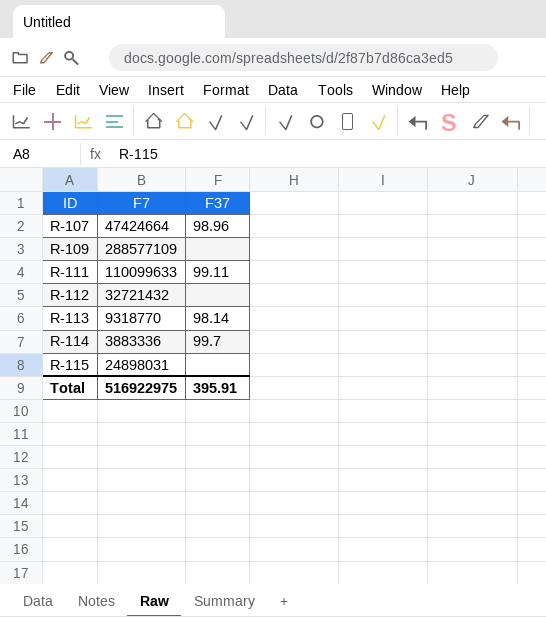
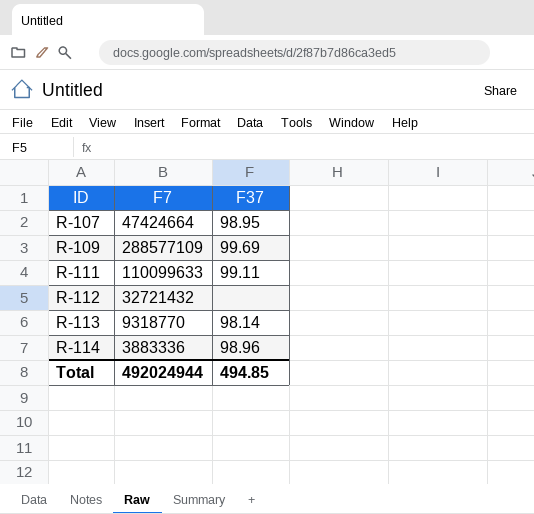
row R-115: 24898031 | none -> none
R-107 | F37: 98.96 -> 98.95
R-109 | F37: none -> 99.69
R-114 | F37: 99.7 -> 98.96
Total | F7: 516922975 -> 492024944
Total | F37: 395.91 -> 494.85

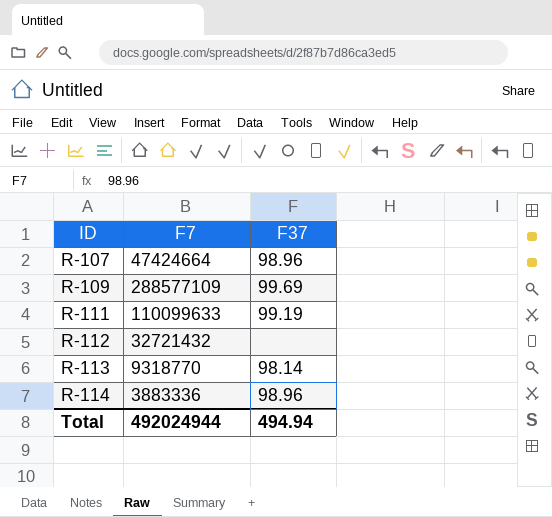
R-107 | F37: 98.95 -> 98.96
R-111 | F37: 99.11 -> 99.19
Total | F37: 494.85 -> 494.94

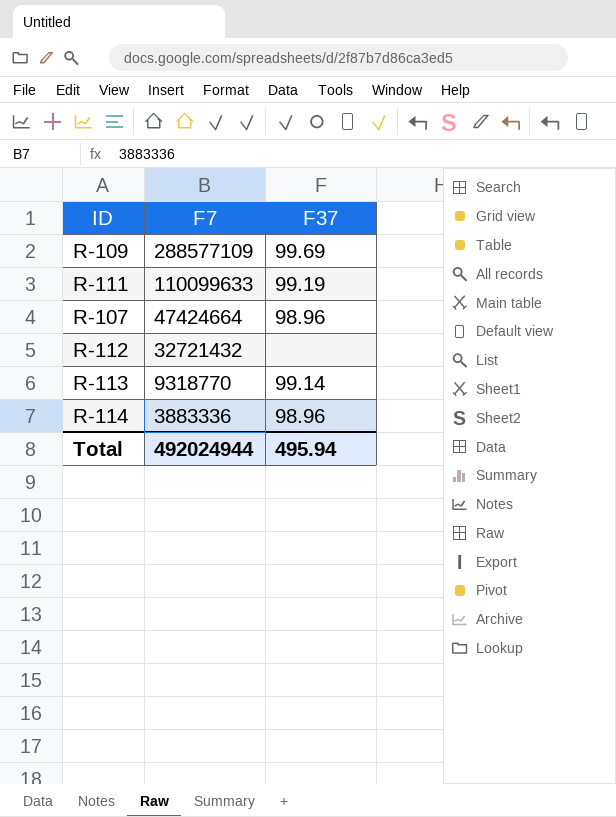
row order: ID ascending -> F7 descending
R-113 | F37: 98.14 -> 99.14
Total | F37: 494.94 -> 495.94

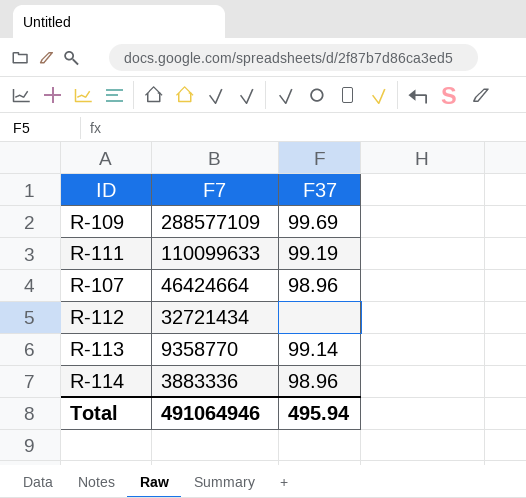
R-107 | F7: 47424664 -> 46424664
R-112 | F7: 32721432 -> 32721434
R-113 | F7: 9318770 -> 9358770
Total | F7: 492024944 -> 491064946

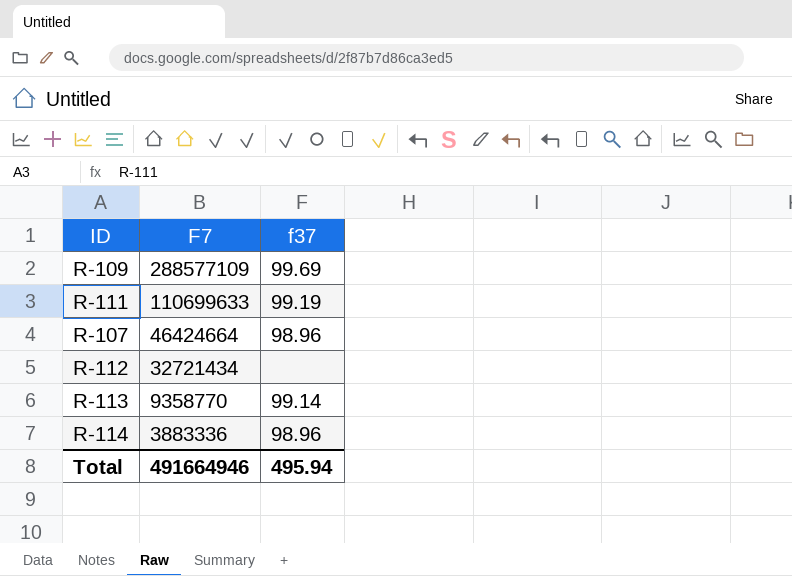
column name: F37 -> f37
R-111 | F7: 110099633 -> 110699633
Total | F7: 491064946 -> 491664946

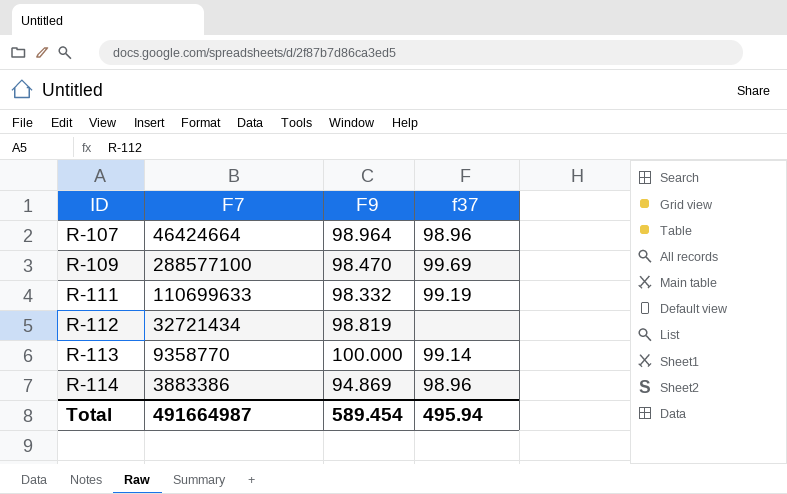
row order: F7 descending -> ID ascending
column F9 | position: none -> 3
R-109 | F7: 288577109 -> 288577100
R-114 | F7: 3883336 -> 3883386
Total | F7: 491664946 -> 491664987

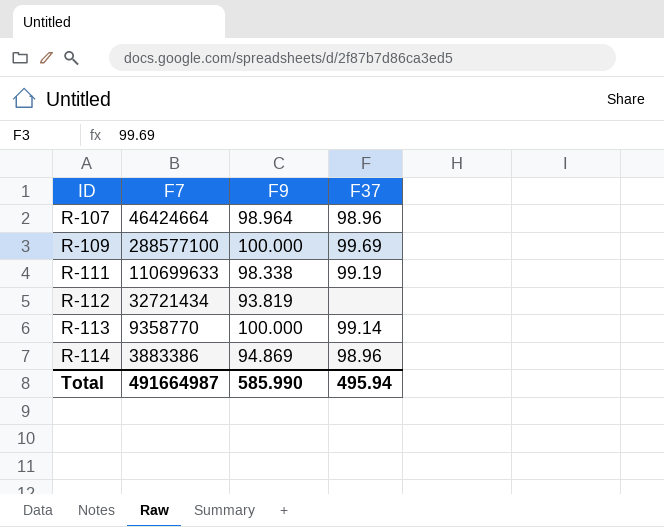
column name: f37 -> F37
R-109 | F9: 98.470 -> 100.000
R-111 | F9: 98.332 -> 98.338
R-112 | F9: 98.819 -> 93.819
Total | F9: 589.454 -> 585.990

